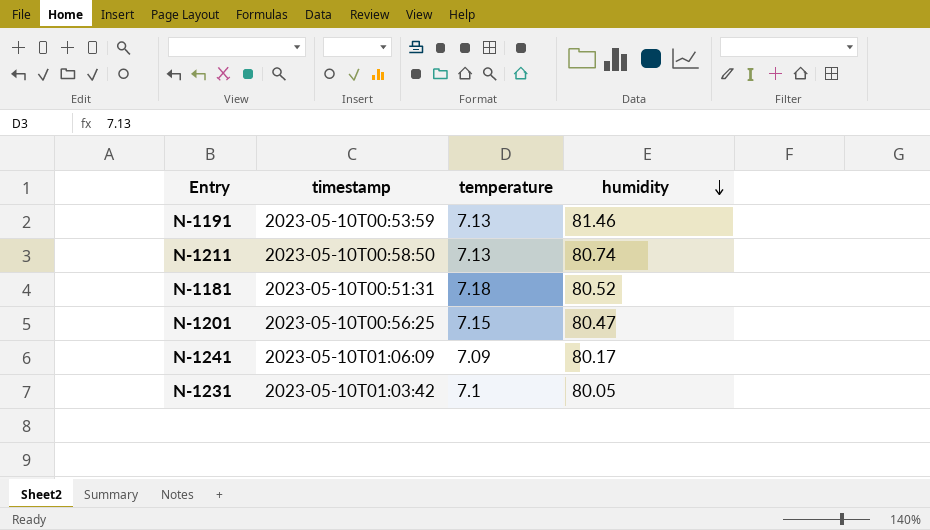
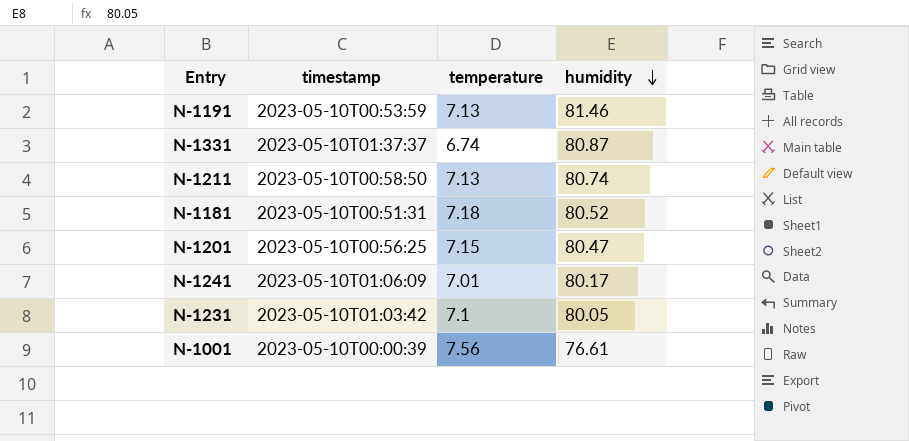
row N-1331: none -> 2023-05-10T01:37:37 | 6.74 | 80.87
N-1241 | temperature: 7.09 -> 7.01
row N-1001: none -> 2023-05-10T00:00:39 | 7.56 | 76.61

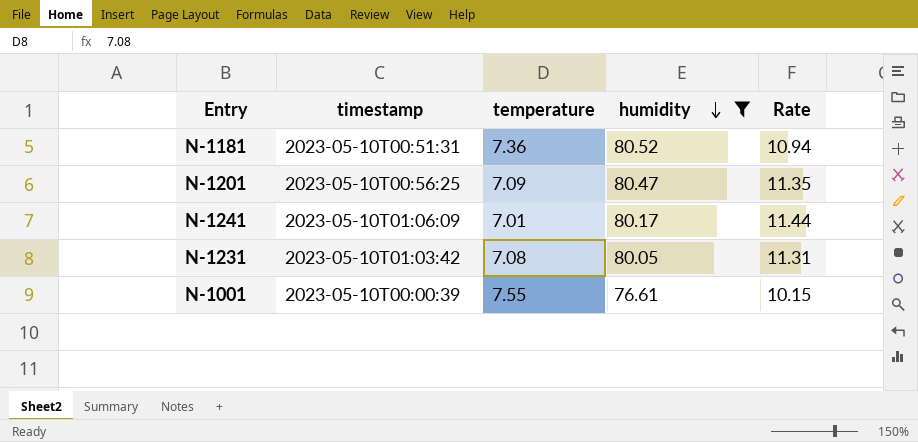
filter: none -> humidity <= 80.52
column Rate | formula: none -> [humidity] / [temperature]
N-1181 | temperature: 7.18 -> 7.36
N-1201 | temperature: 7.15 -> 7.09
N-1231 | temperature: 7.1 -> 7.08
N-1001 | temperature: 7.56 -> 7.55

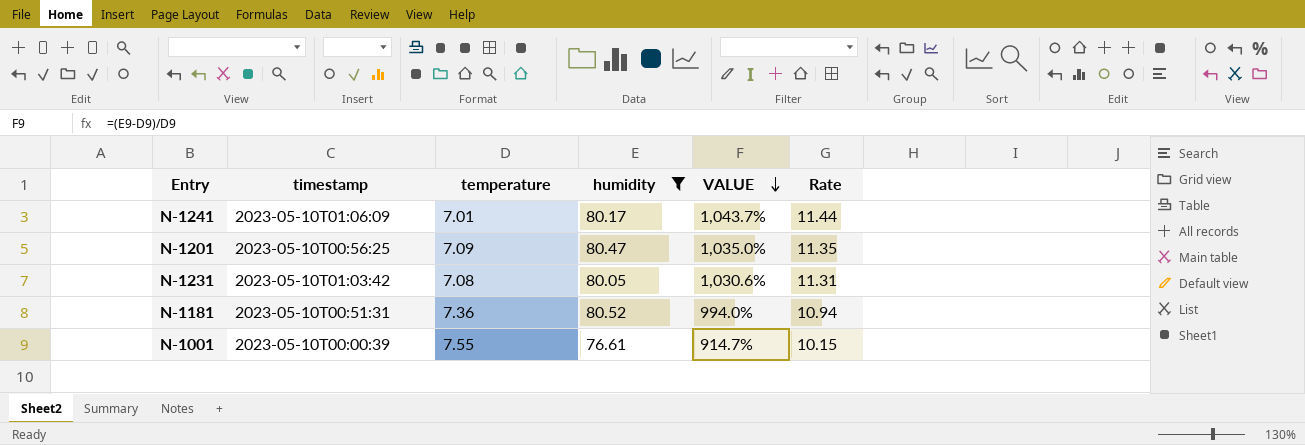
row order: humidity descending -> VALUE descending
column VALUE | formula: none -> ([humidity] - [temperature]) / [temperature]

